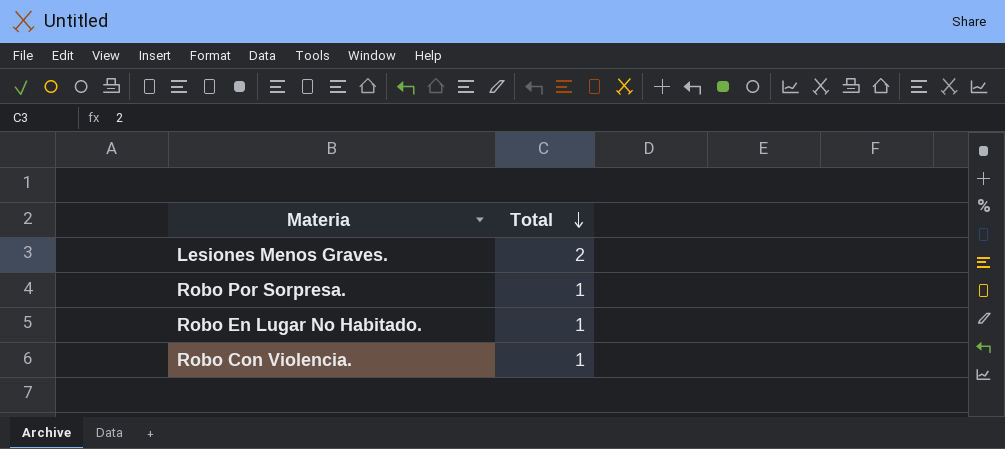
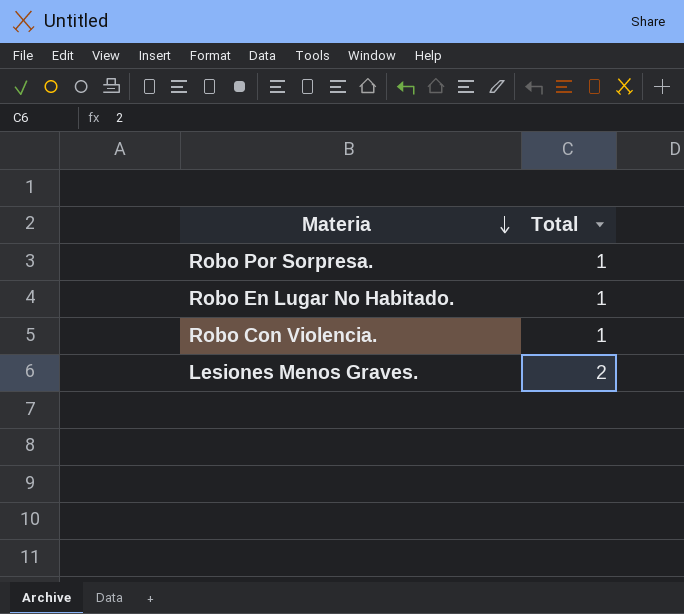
row order: Total descending -> Materia descending

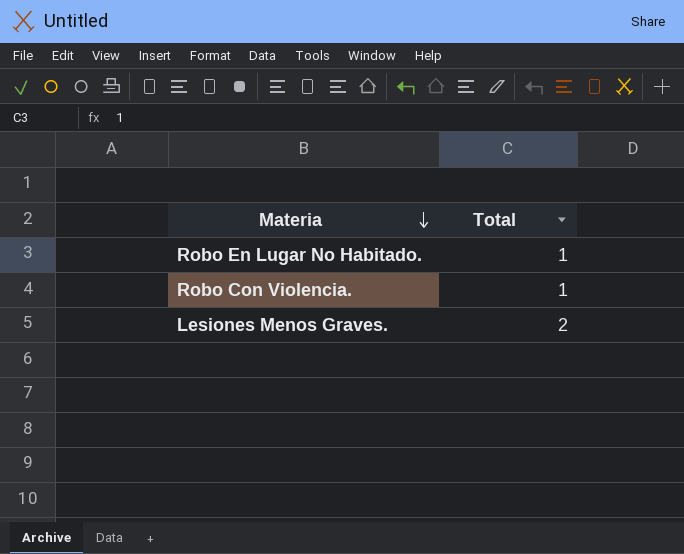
row Robo Por Sorpresa.: 1 -> none

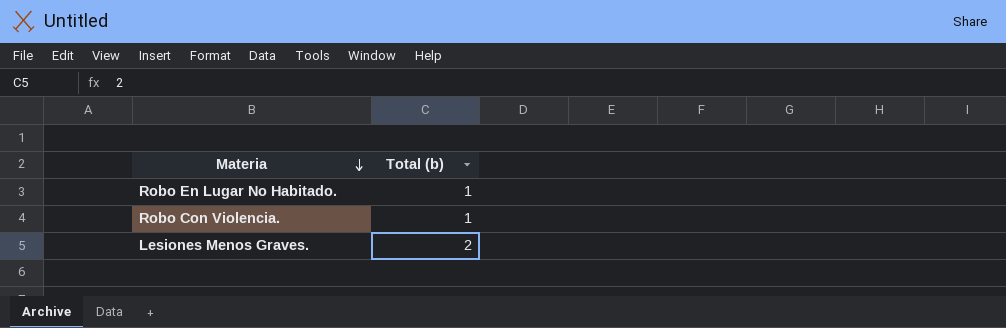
column name: Total -> Total (b)

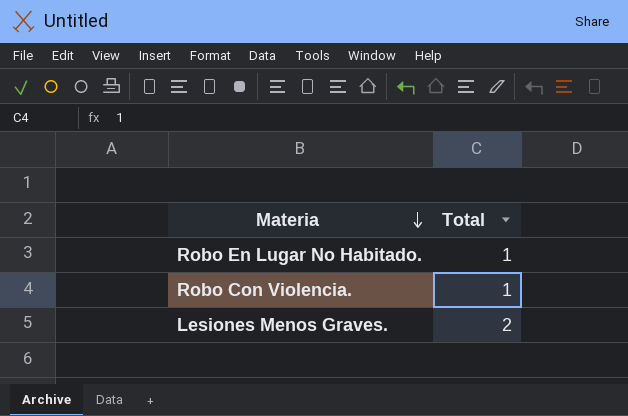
column name: Total (b) -> Total

